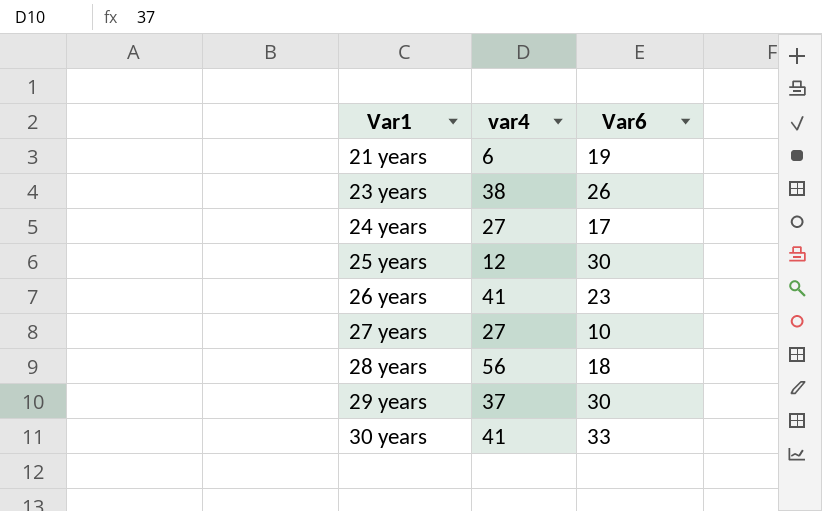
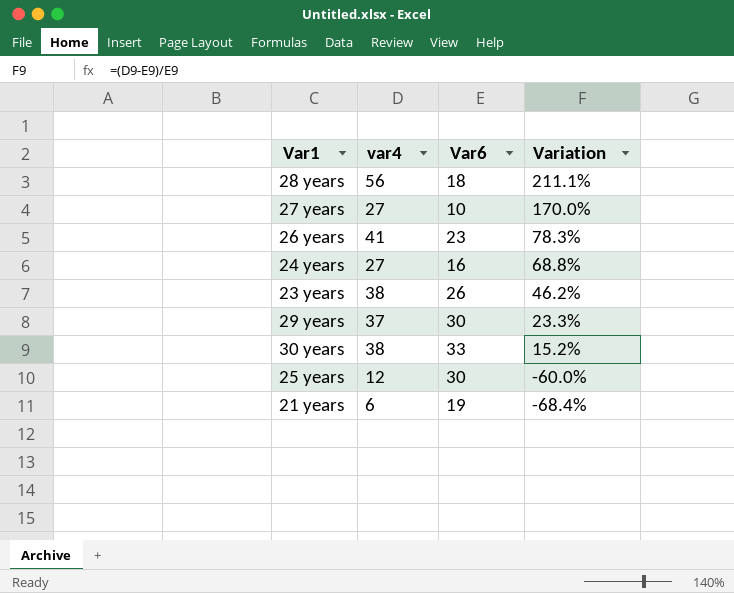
row order: Var1 ascending -> Variation descending
column Variation | formula: none -> ([var4] - [Var6]) / [Var6]
24 years | Var6: 17 -> 16
30 years | var4: 41 -> 38

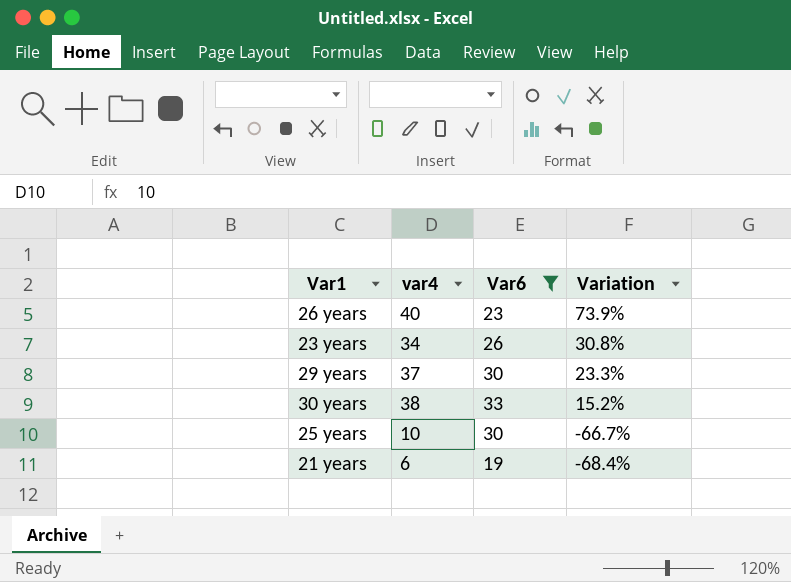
filter: none -> Var6 >= 19
26 years | var4: 41 -> 40
26 years | Variation: 78.3% -> 73.9%
23 years | var4: 38 -> 34
23 years | Variation: 46.2% -> 30.8%
25 years | var4: 12 -> 10
25 years | Variation: -60.0% -> -66.7%

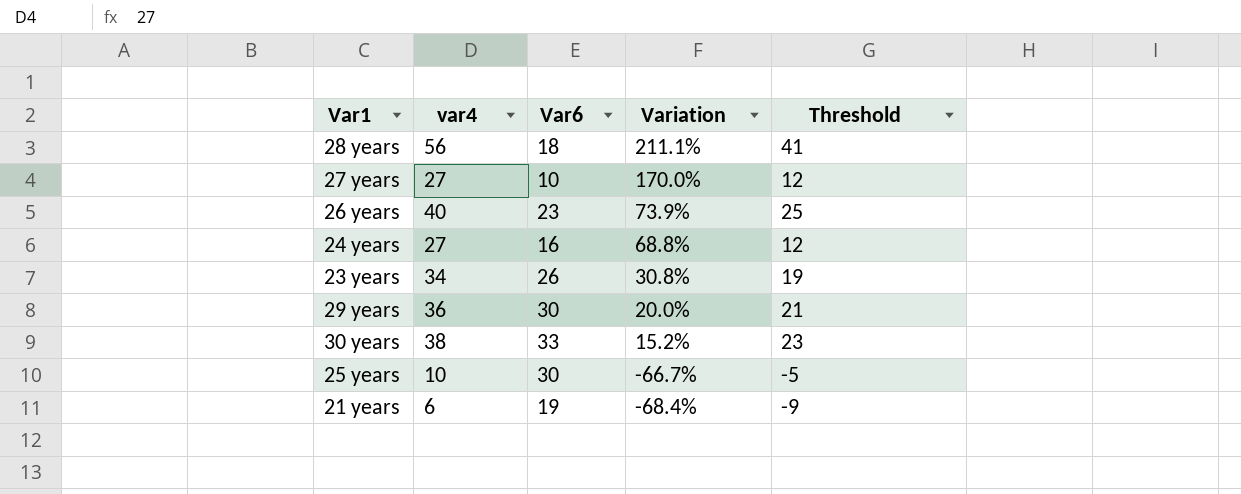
filter: Var6 >= 19 -> none
column Threshold | formula: none -> [var4] - 15
29 years | var4: 37 -> 36
29 years | Variation: 23.3% -> 20.0%

